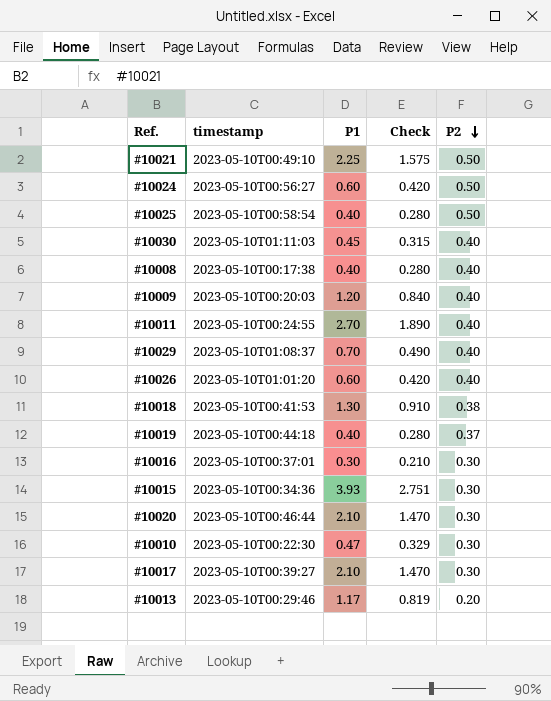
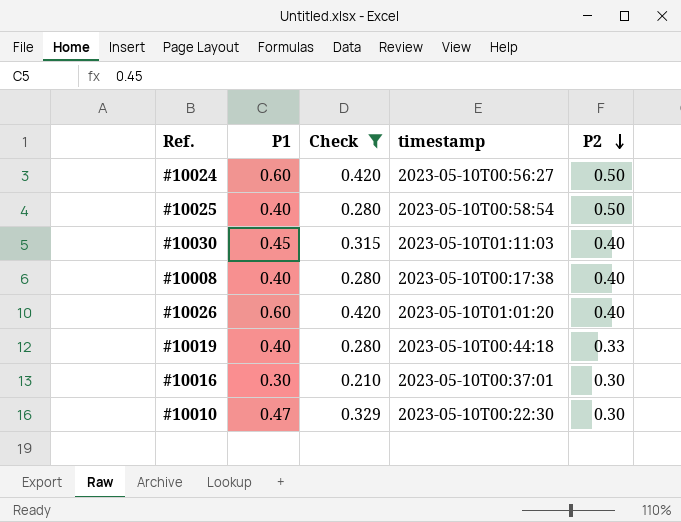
filter: none -> Check <= 0.420
column timestamp | position: 2 -> 4
#10019 | P2: 0.37 -> 0.33

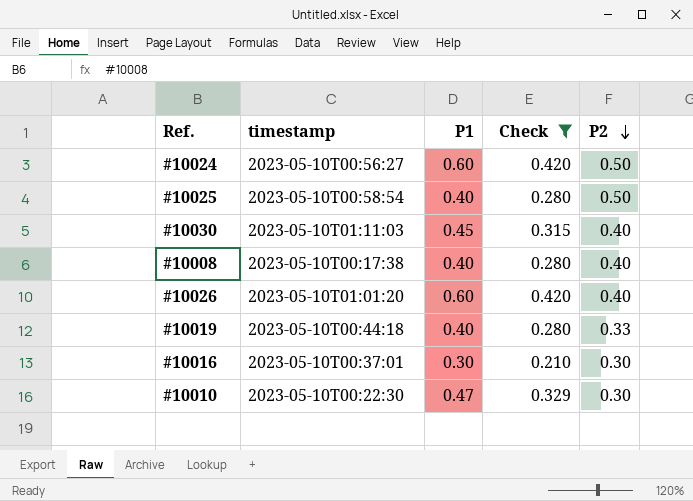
column timestamp | position: 4 -> 2

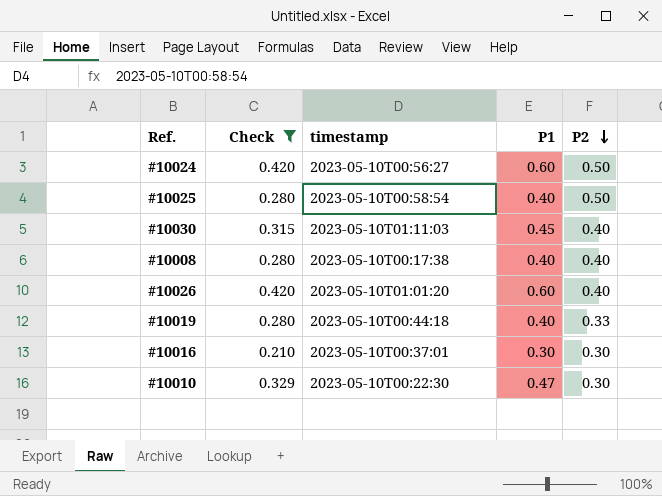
column Check | position: 4 -> 2

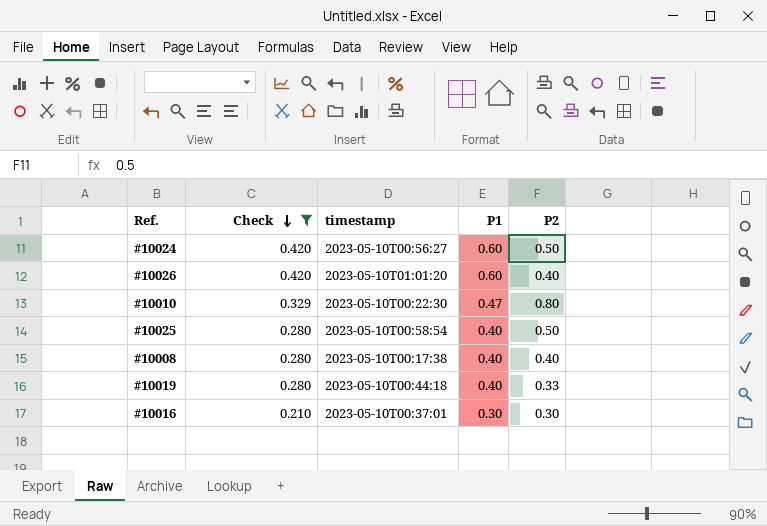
row order: P2 descending -> Check descending
row #10030: 0.315 | 2023-05-10T01:11:03 | 0.45 | 0.40 -> none
#10010 | P2: 0.30 -> 0.80

